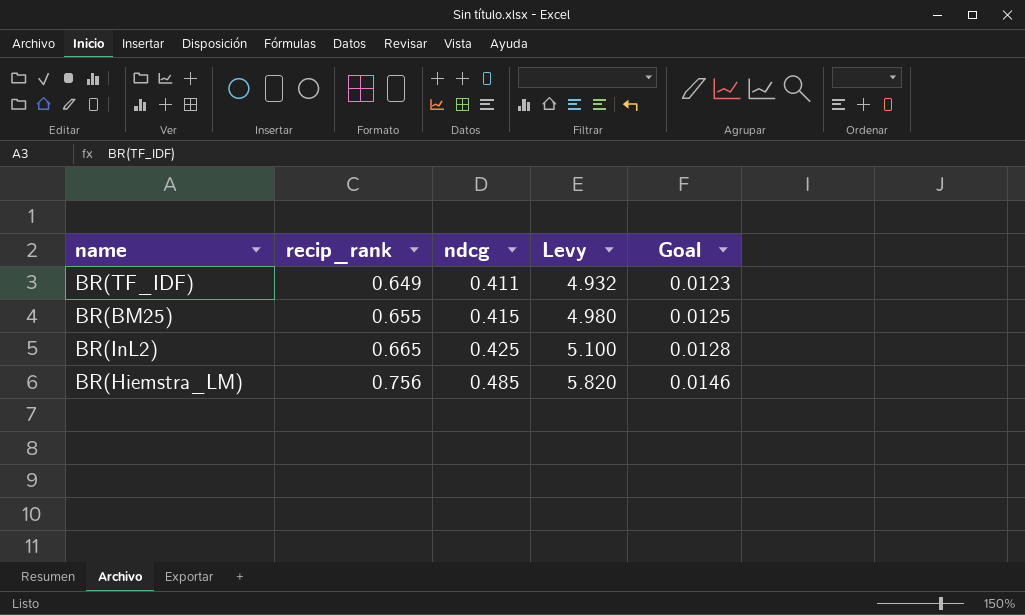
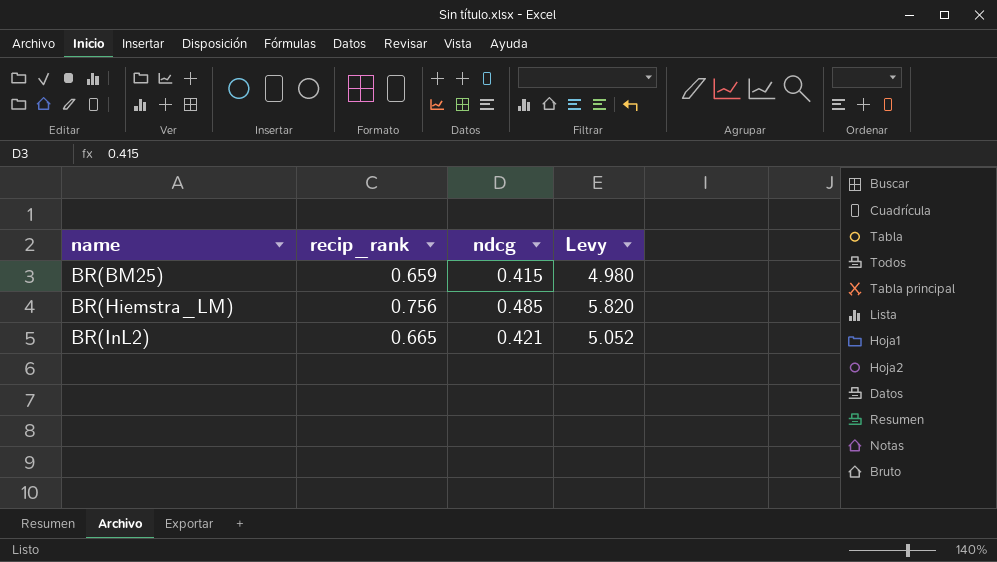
row order: recip_rank ascending -> name ascending
column Goal | formula: [ndcg] * 0.03 -> none
row BR(TF_IDF): 0.649 | 0.411 | 4.932 | 0.0123 -> none
BR(BM25) | recip_rank: 0.655 -> 0.659
BR(InL2) | ndcg: 0.425 -> 0.421
BR(InL2) | Levy: 5.100 -> 5.052

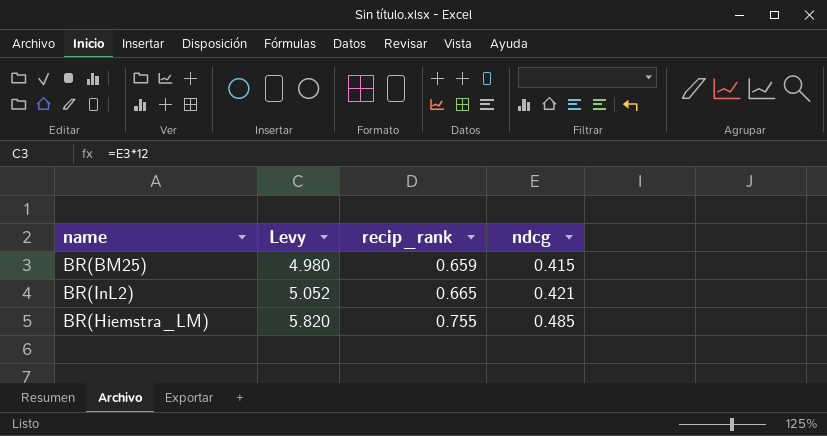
row order: name ascending -> Levy ascending
column Levy | position: 4 -> 2
BR(Hiemstra_LM) | recip_rank: 0.756 -> 0.755

